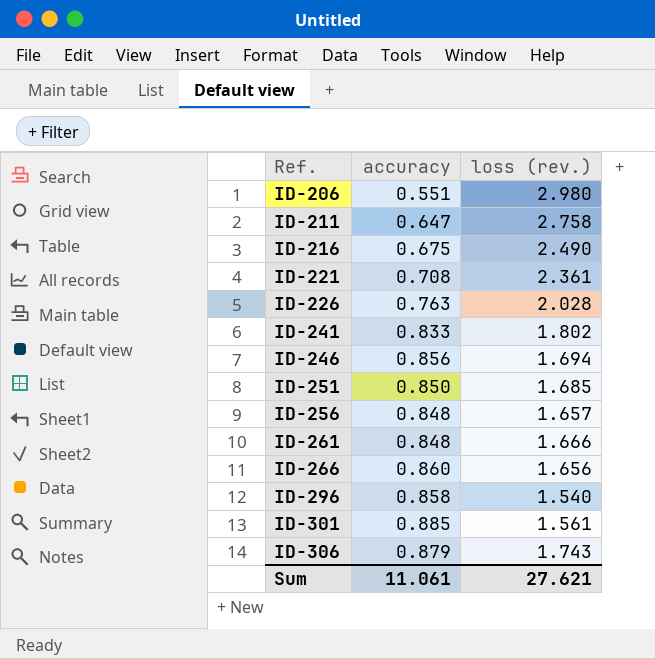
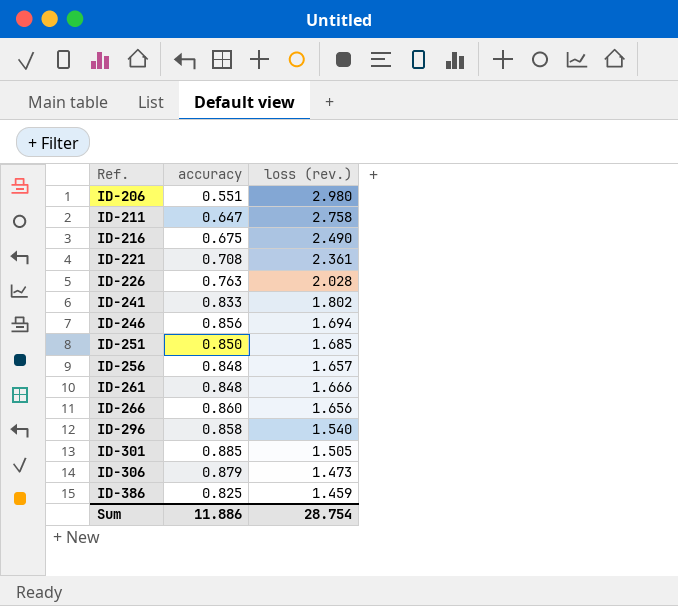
ID-301 | loss (rev.): 1.561 -> 1.505
ID-306 | loss (rev.): 1.743 -> 1.473
row ID-386: none -> 0.825 | 1.459
Sum | accuracy: 11.061 -> 11.886
Sum | loss (rev.): 27.621 -> 28.754

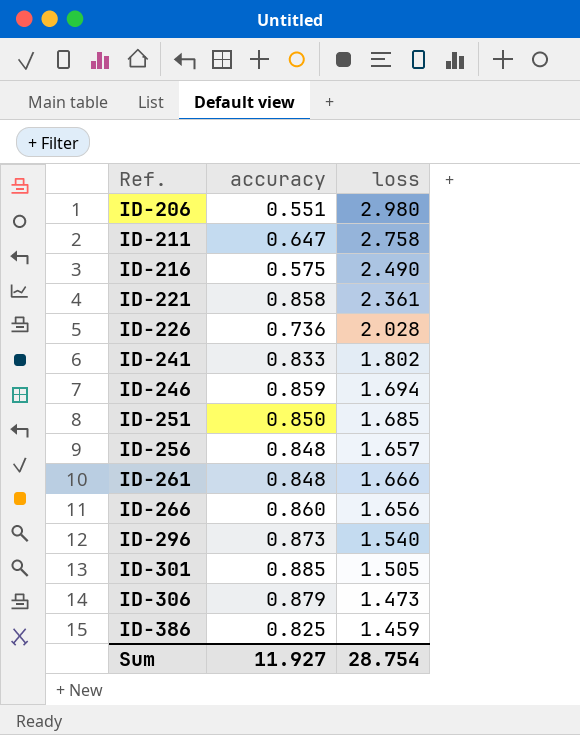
column name: loss (rev.) -> loss
ID-216 | accuracy: 0.675 -> 0.575
ID-221 | accuracy: 0.708 -> 0.858
ID-226 | accuracy: 0.763 -> 0.736
ID-246 | accuracy: 0.856 -> 0.859
ID-296 | accuracy: 0.858 -> 0.873
Sum | accuracy: 11.886 -> 11.927

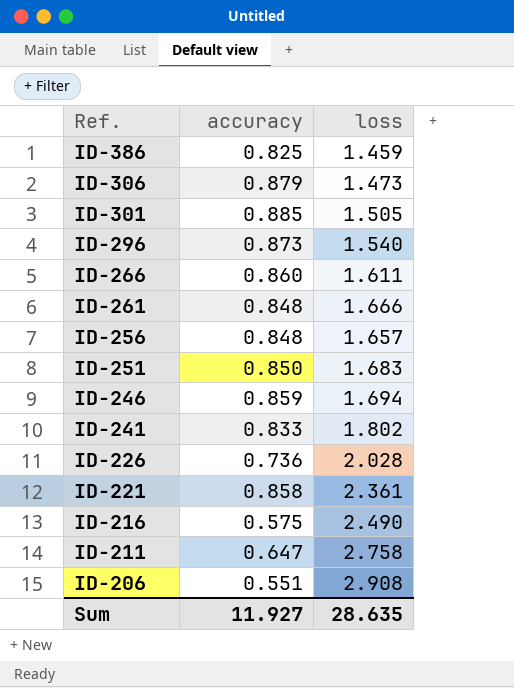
row order: Ref. ascending -> Ref. descending
ID-266 | loss: 1.656 -> 1.611
ID-251 | loss: 1.685 -> 1.683
ID-206 | loss: 2.980 -> 2.908
Sum | loss: 28.754 -> 28.635

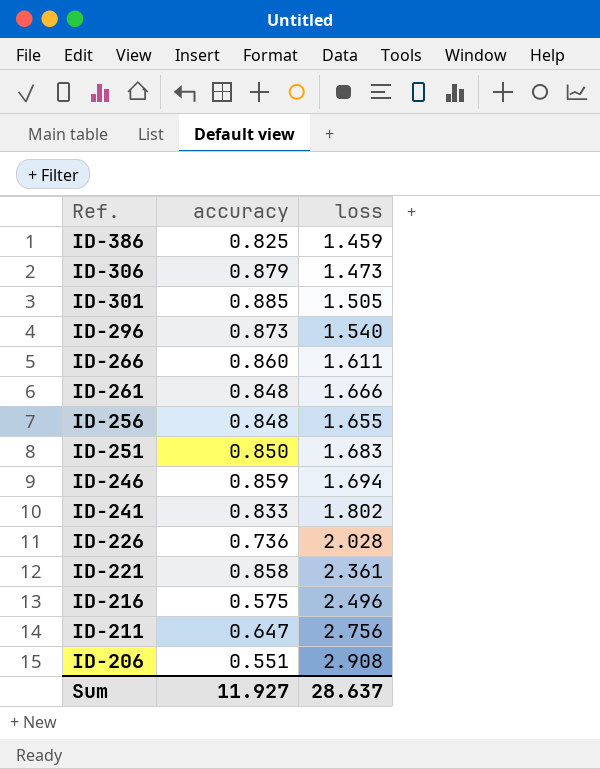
ID-256 | loss: 1.657 -> 1.655
ID-216 | loss: 2.490 -> 2.496
ID-211 | loss: 2.758 -> 2.756
Sum | loss: 28.635 -> 28.637

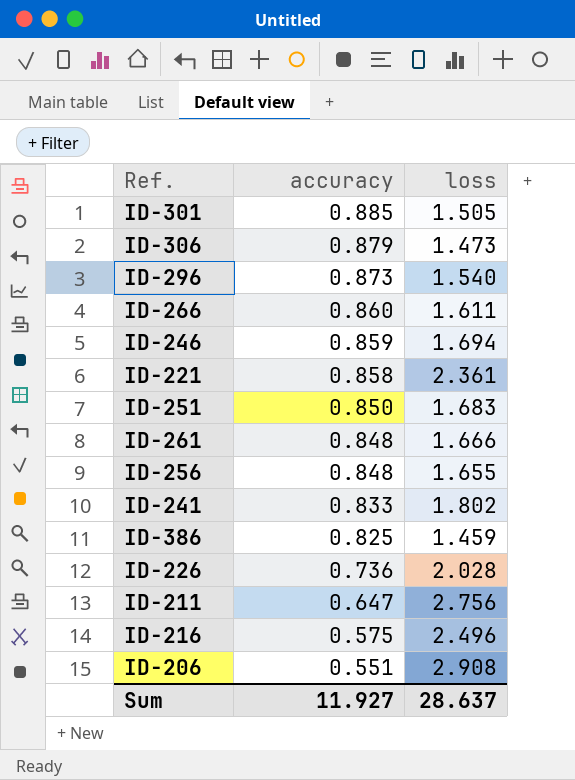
row order: Ref. descending -> accuracy descending

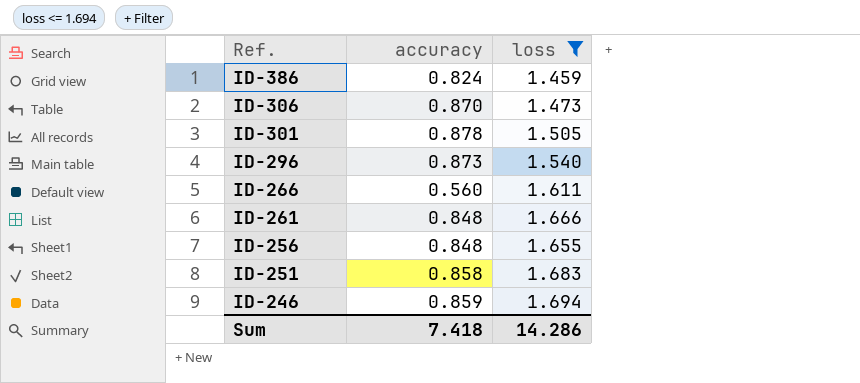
filter: none -> loss <= 1.694
row order: accuracy descending -> Ref. descending
ID-386 | accuracy: 0.825 -> 0.824
ID-306 | accuracy: 0.879 -> 0.870
ID-301 | accuracy: 0.885 -> 0.878
ID-266 | accuracy: 0.860 -> 0.560
ID-251 | accuracy: 0.850 -> 0.858
Sum | accuracy: 11.927 -> 7.418
Sum | loss: 28.637 -> 14.286

